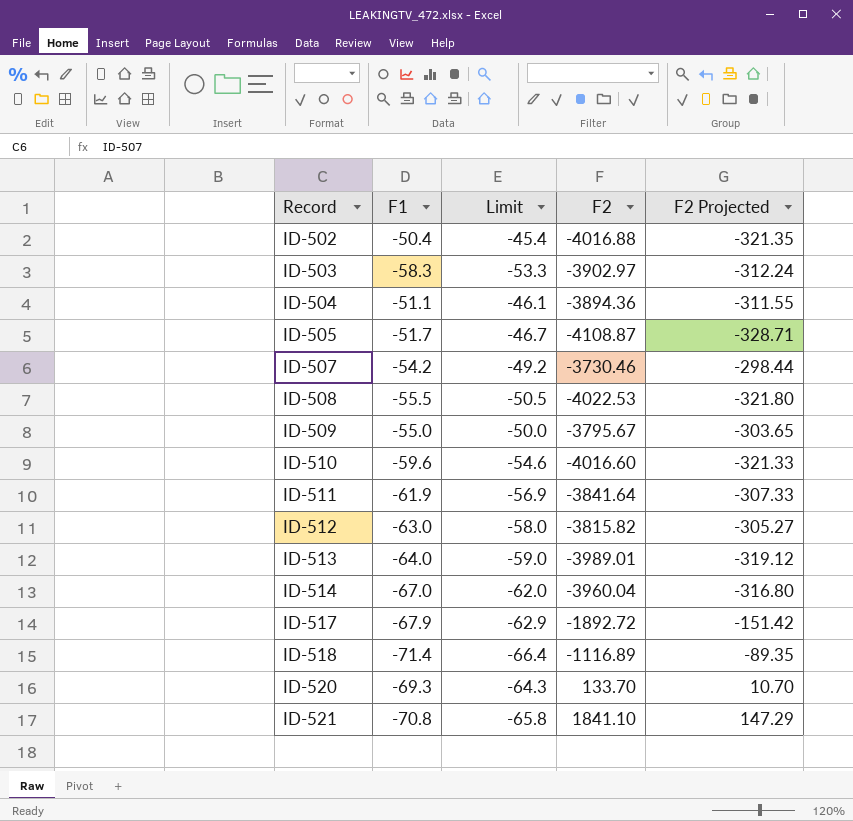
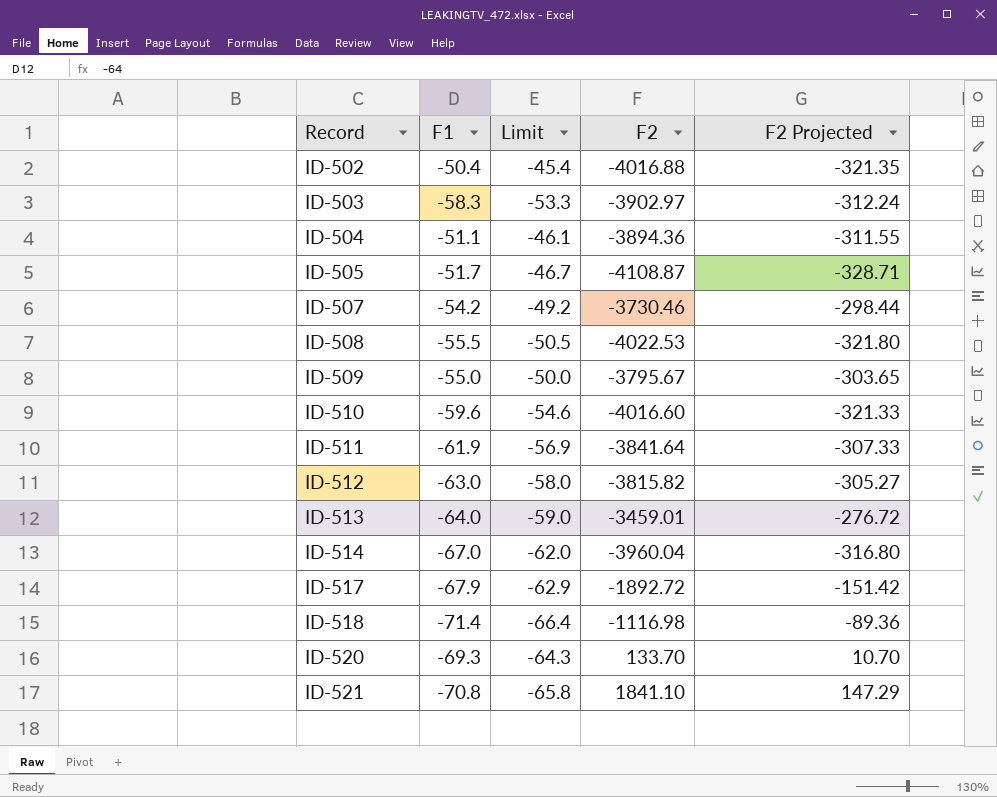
ID-513 | F2: -3989.01 -> -3459.01
ID-513 | F2 Projected: -319.12 -> -276.72
ID-518 | F2: -1116.89 -> -1116.98
ID-518 | F2 Projected: -89.35 -> -89.36

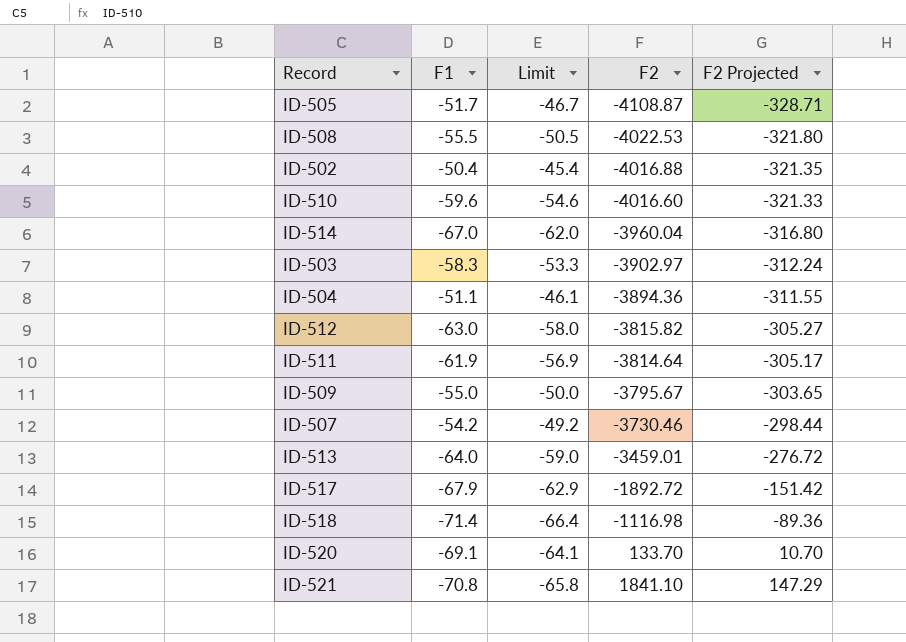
row order: Record ascending -> F2 ascending
ID-511 | F2: -3841.64 -> -3814.64
ID-511 | F2 Projected: -307.33 -> -305.17
ID-520 | F1: -69.3 -> -69.1
ID-520 | Limit: -64.3 -> -64.1

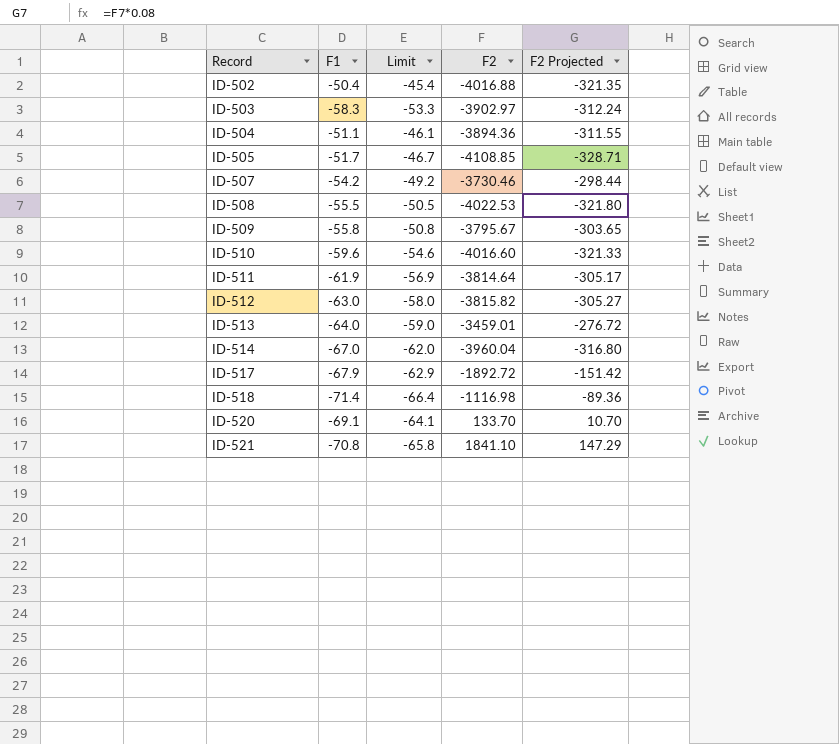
row order: F2 ascending -> Record ascending
ID-505 | F2: -4108.87 -> -4108.85
ID-509 | F1: -55.0 -> -55.8
ID-509 | Limit: -50.0 -> -50.8

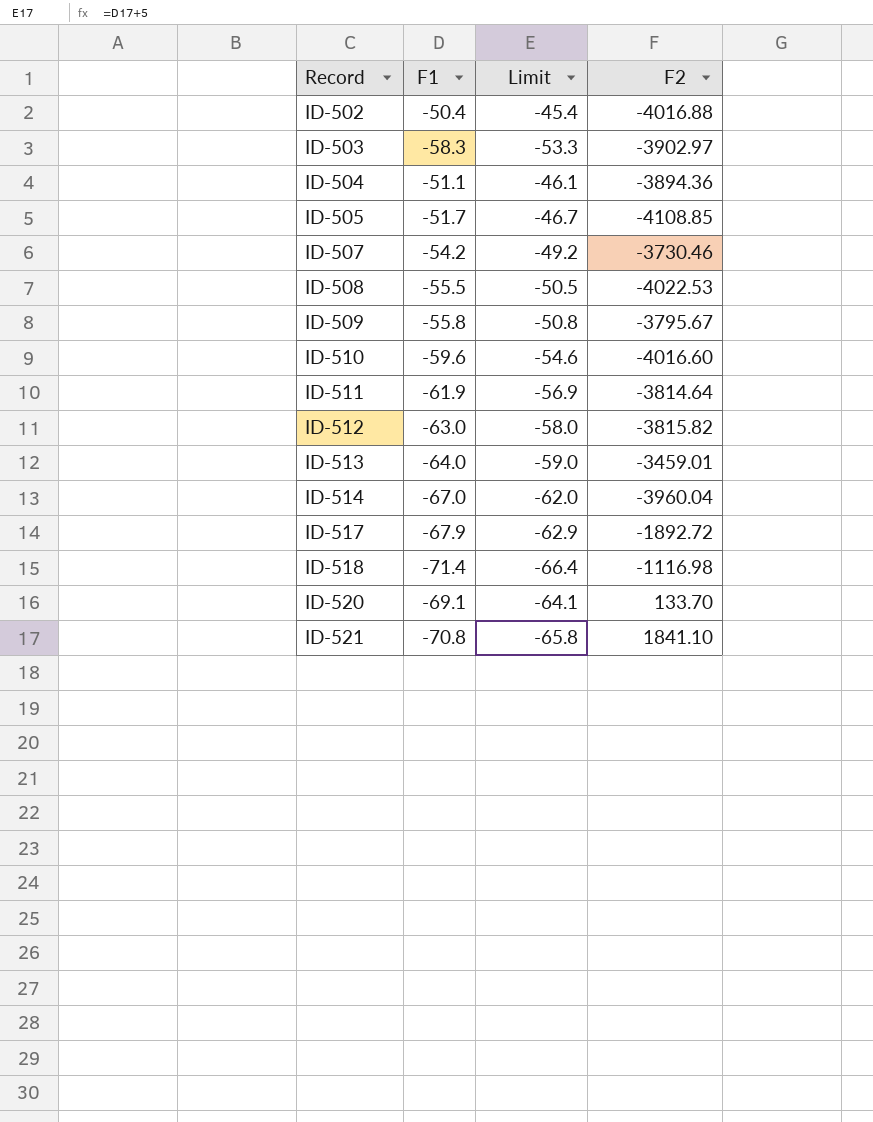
column F2 Projected | formula: [F2] * 0.08 -> none

